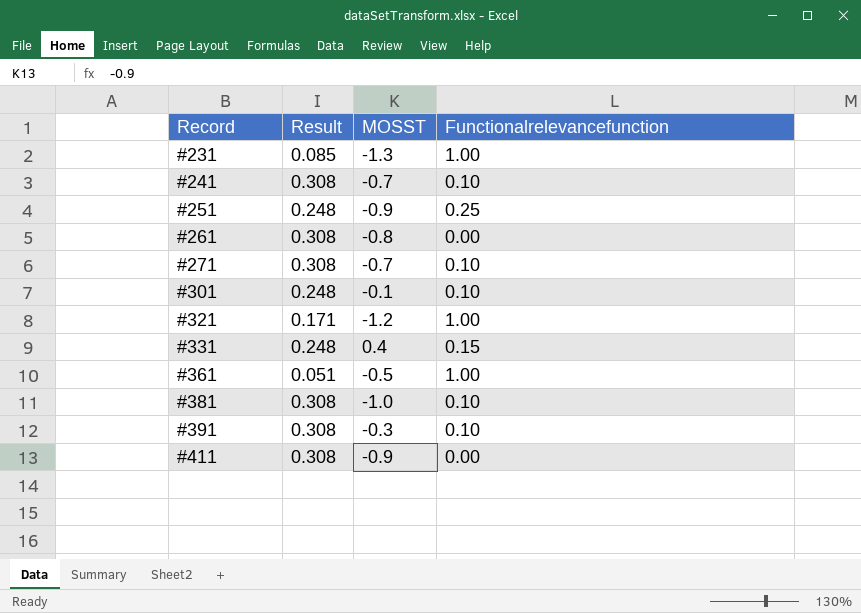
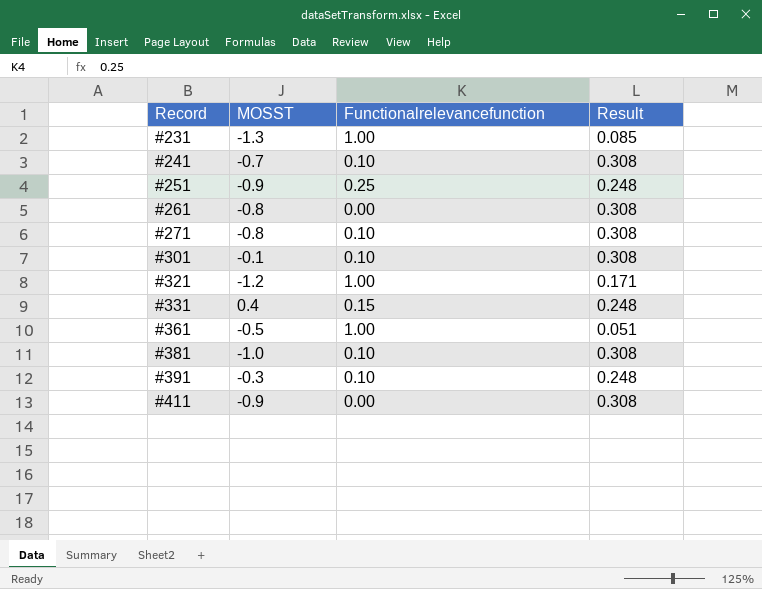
column Result | position: 2 -> 4
#271 | MOSST: -0.7 -> -0.8
#301 | Result: 0.248 -> 0.308
#391 | Result: 0.308 -> 0.248

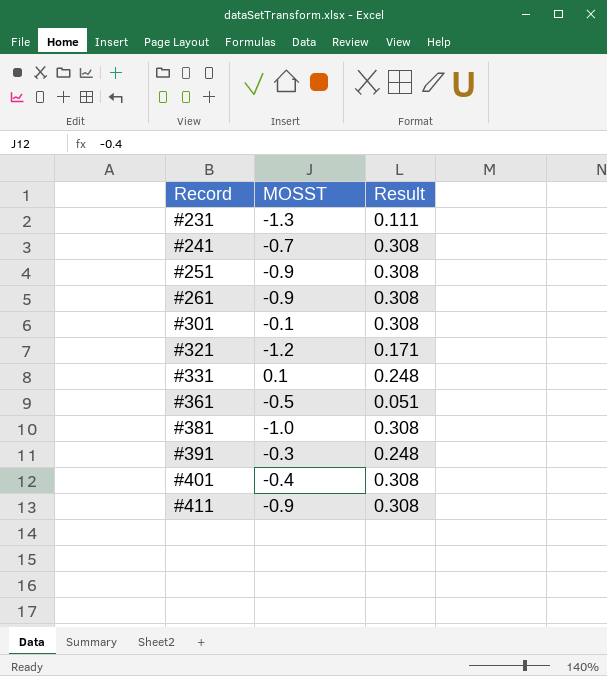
column Functionalrelevancefunction | position: 3 -> none
row #271: -0.8 | 0.10 | 0.308 -> none
#231 | Result: 0.085 -> 0.111
#251 | Result: 0.248 -> 0.308
#261 | MOSST: -0.8 -> -0.9
#331 | MOSST: 0.4 -> 0.1
row #401: none -> -0.4 | 0.308

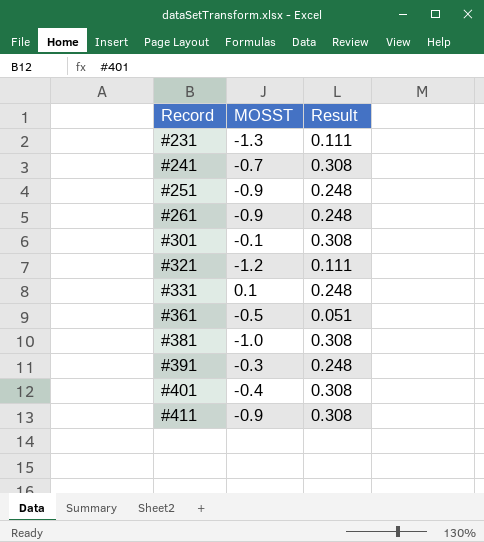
#251 | Result: 0.308 -> 0.248
#261 | Result: 0.308 -> 0.248
#321 | Result: 0.171 -> 0.111

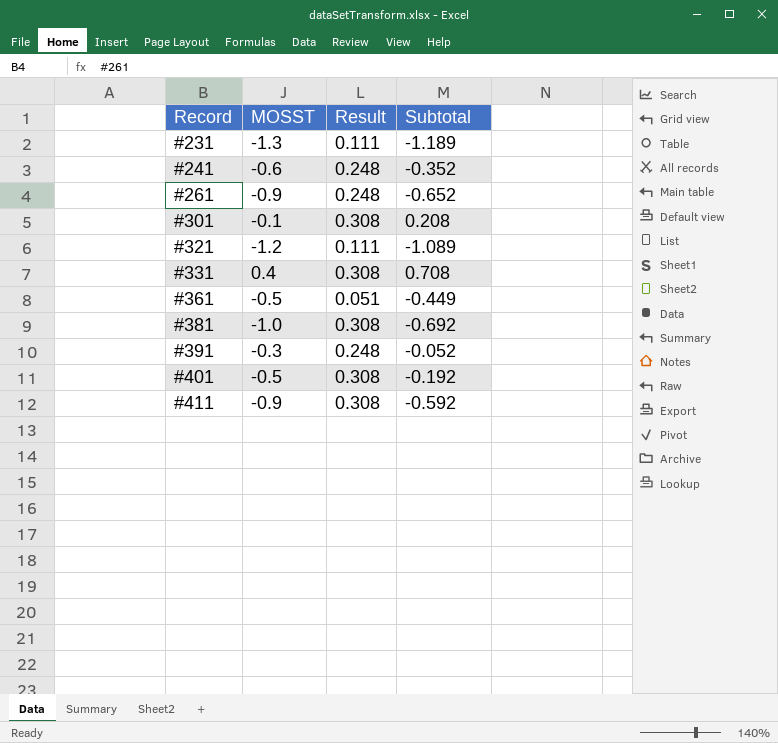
column Subtotal | formula: none -> [MOSST] + [Result]
row #251: -0.9 | 0.248 -> none
#241 | MOSST: -0.7 -> -0.6
#241 | Result: 0.308 -> 0.248
#331 | MOSST: 0.1 -> 0.4
#331 | Result: 0.248 -> 0.308
#401 | MOSST: -0.4 -> -0.5

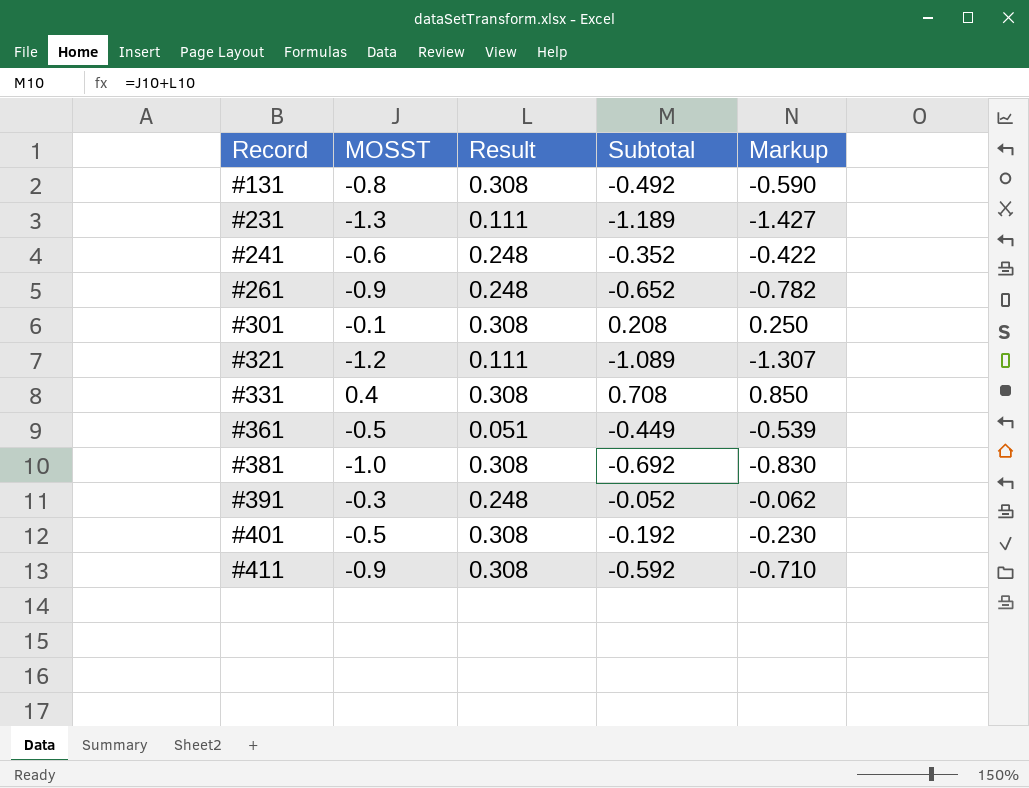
column Markup | formula: none -> [Subtotal] * 1.2
row #131: none -> -0.8 | 0.308 | -0.492 | -0.590

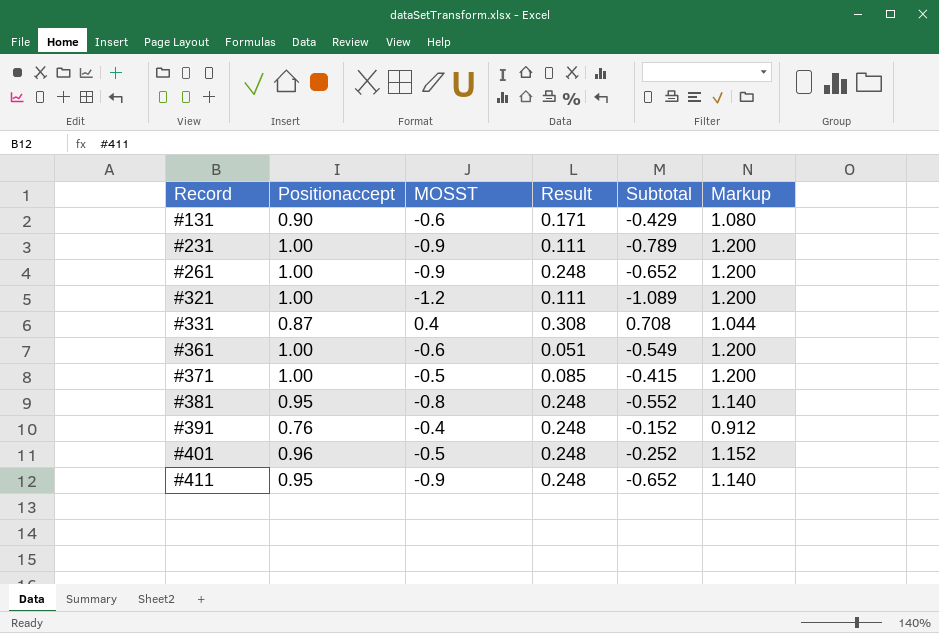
column Positionaccept | position: none -> 2
column Markup | formula: [Subtotal] * 1.2 -> [Positionaccept] * 1.2
row #241: -0.6 | 0.248 | -0.352 | -0.422 -> none
row #301: -0.1 | 0.308 | 0.208 | 0.250 -> none
#131 | MOSST: -0.8 -> -0.6
#131 | Result: 0.308 -> 0.171
#131 | Subtotal: -0.492 -> -0.429
#231 | MOSST: -1.3 -> -0.9
#231 | Subtotal: -1.189 -> -0.789
#361 | MOSST: -0.5 -> -0.6
#361 | Subtotal: -0.449 -> -0.549
row #371: none -> 1.00 | -0.5 | 0.085 | -0.415 | 1.200
#381 | MOSST: -1.0 -> -0.8
#381 | Result: 0.308 -> 0.248
#381 | Subtotal: -0.692 -> -0.552
#391 | MOSST: -0.3 -> -0.4
#391 | Subtotal: -0.052 -> -0.152
#401 | Result: 0.308 -> 0.248
#401 | Subtotal: -0.192 -> -0.252
#411 | Result: 0.308 -> 0.248
#411 | Subtotal: -0.592 -> -0.652

